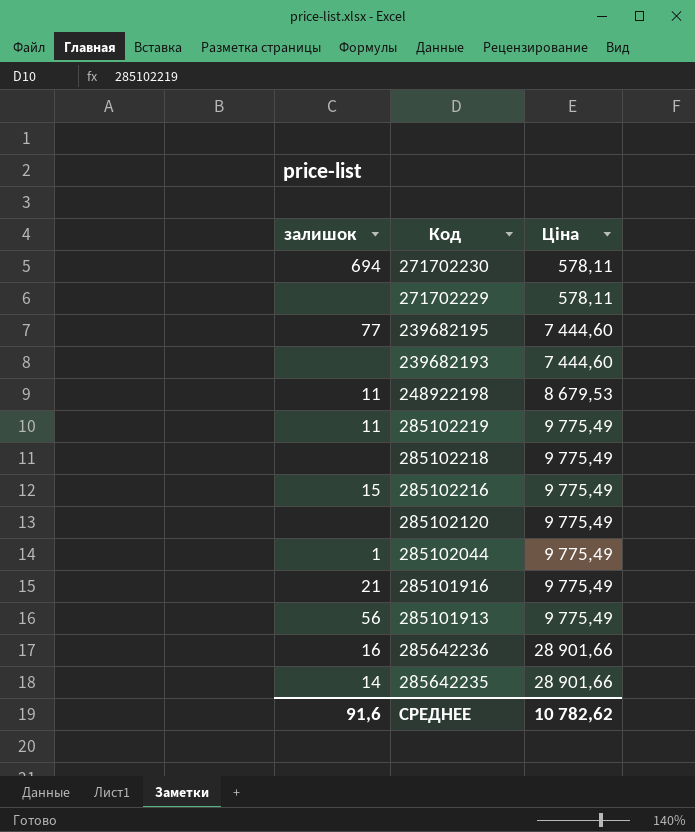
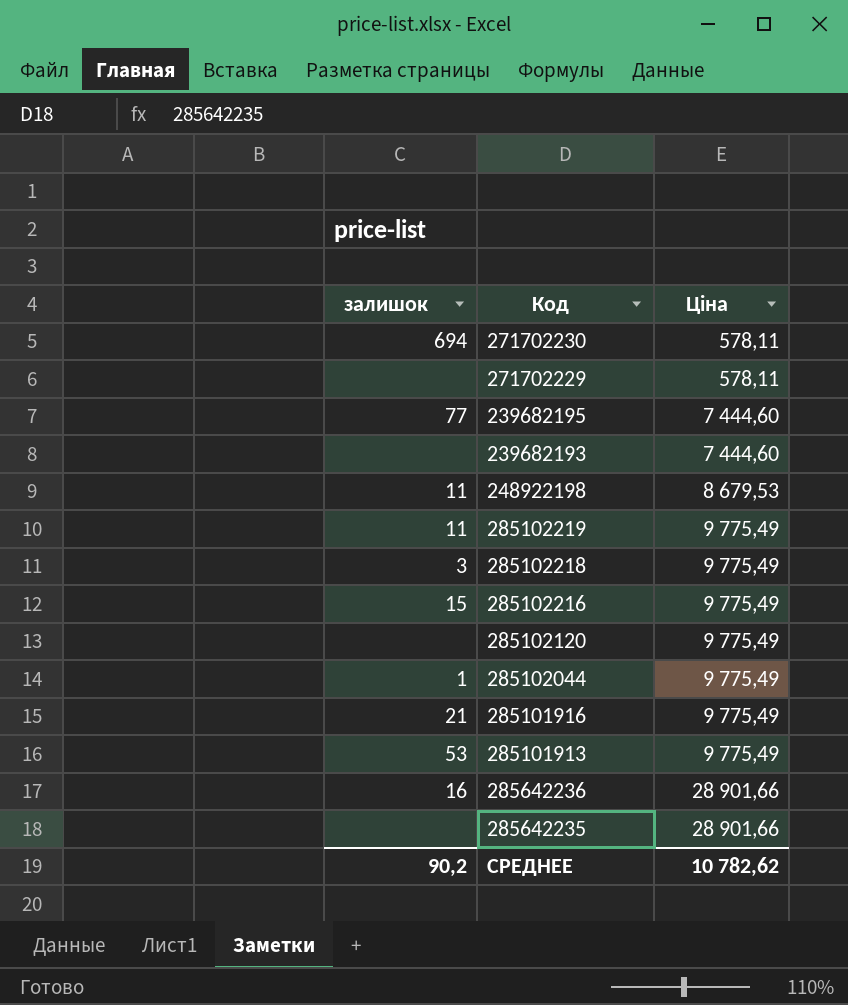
285102218 | залишок: none -> 3
285101913 | залишок: 56 -> 53
285642235 | залишок: 14 -> none
СРЕДНЕЕ | залишок: 91,6 -> 90,2

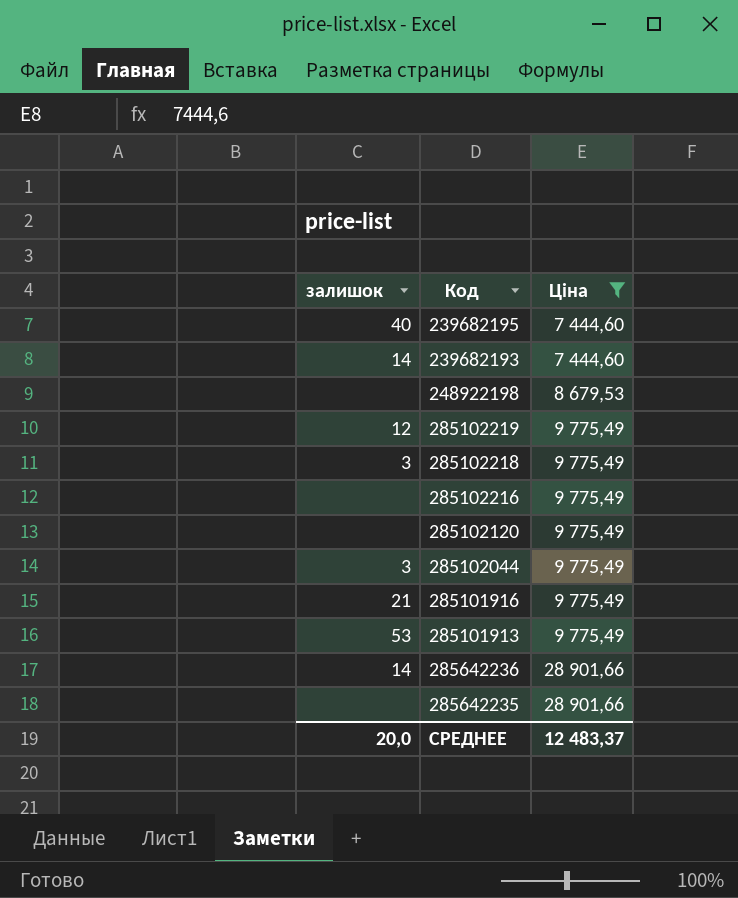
filter: none -> Ціна != 578,11
239682195 | залишок: 77 -> 40
239682193 | залишок: none -> 14
248922198 | залишок: 11 -> none
285102219 | залишок: 11 -> 12
285102216 | залишок: 15 -> none
285102044 | залишок: 1 -> 3
285642236 | залишок: 16 -> 14
СРЕДНЕЕ | залишок: 90,2 -> 20,0
СРЕДНЕЕ | Ціна: 10 782,62 -> 12 483,37

